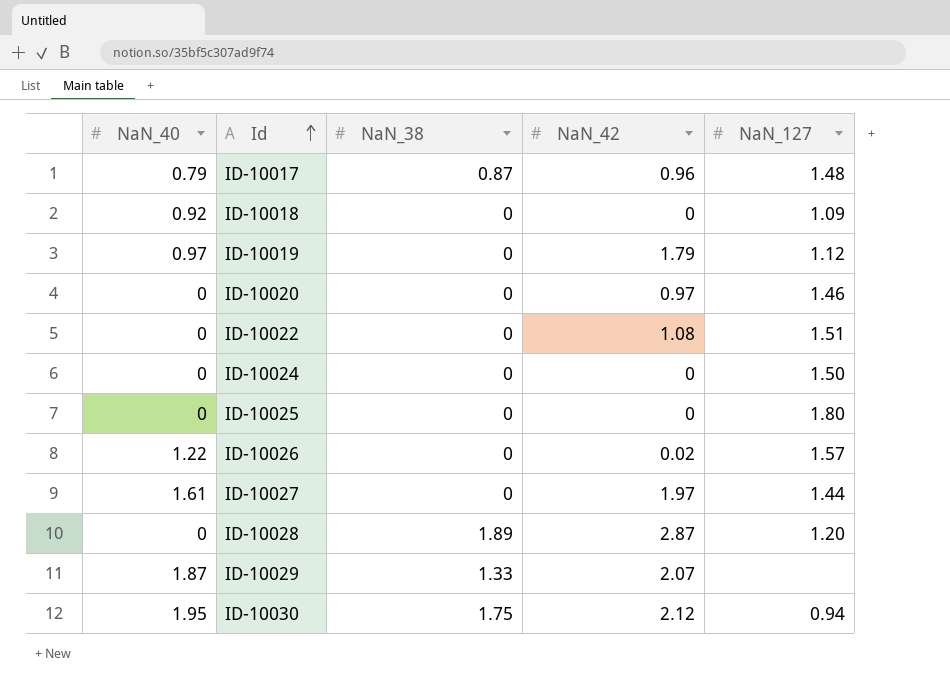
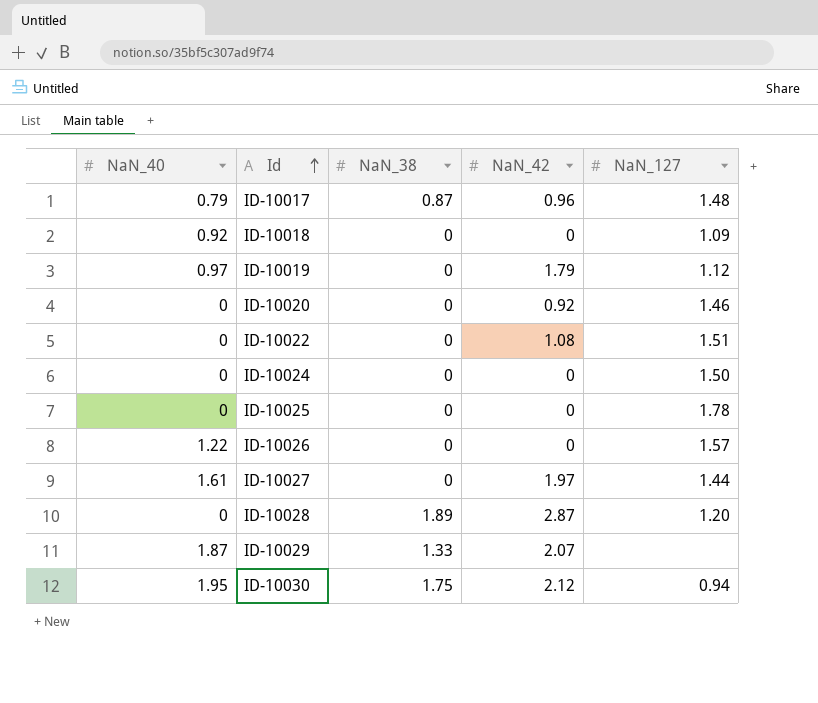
ID-10020 | NaN_42: 0.97 -> 0.92
ID-10025 | NaN_127: 1.80 -> 1.78
ID-10026 | NaN_42: 0.02 -> 0

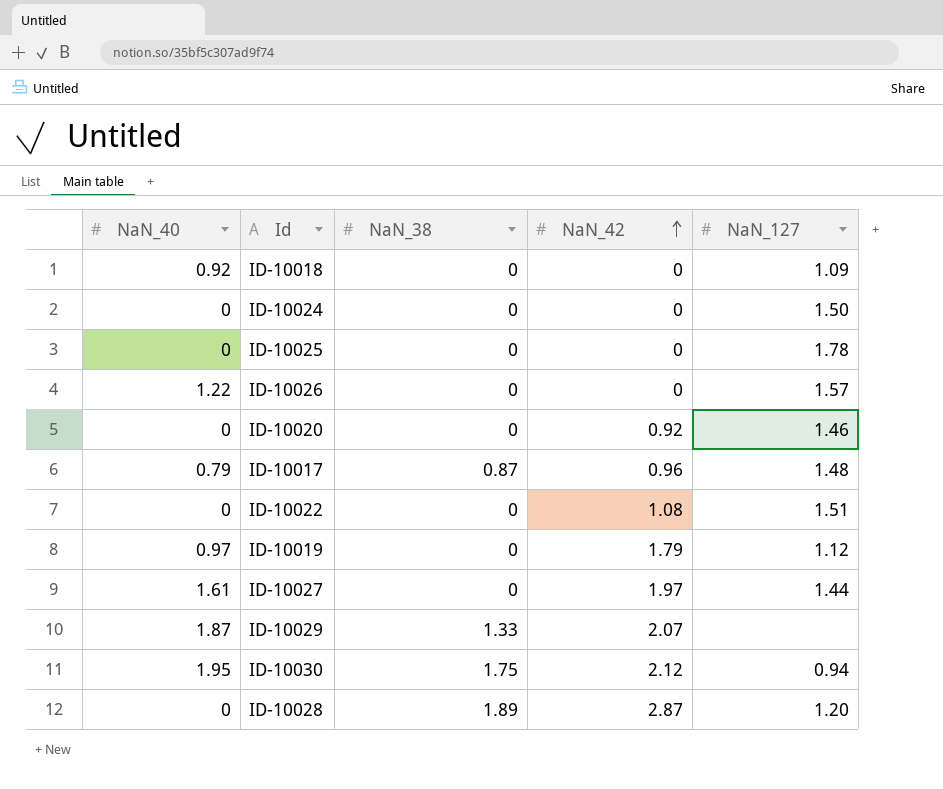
row order: Id ascending -> NaN_42 ascending

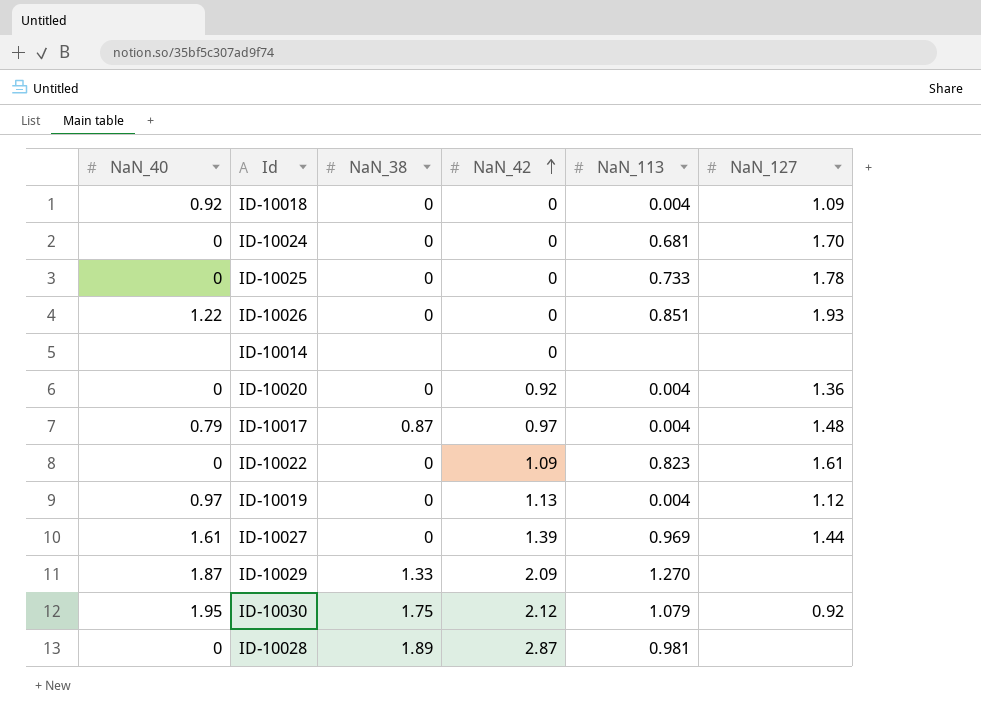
column NaN_113 | position: none -> 5
ID-10024 | NaN_127: 1.50 -> 1.70
ID-10026 | NaN_127: 1.57 -> 1.93
row ID-10014: none -> none | none | 0 | none | none
ID-10020 | NaN_127: 1.46 -> 1.36
ID-10017 | NaN_42: 0.96 -> 0.97
ID-10022 | NaN_42: 1.08 -> 1.09
ID-10022 | NaN_127: 1.51 -> 1.61
ID-10019 | NaN_42: 1.79 -> 1.13
ID-10027 | NaN_42: 1.97 -> 1.39
ID-10029 | NaN_42: 2.07 -> 2.09
ID-10030 | NaN_127: 0.94 -> 0.92
ID-10028 | NaN_127: 1.20 -> none

